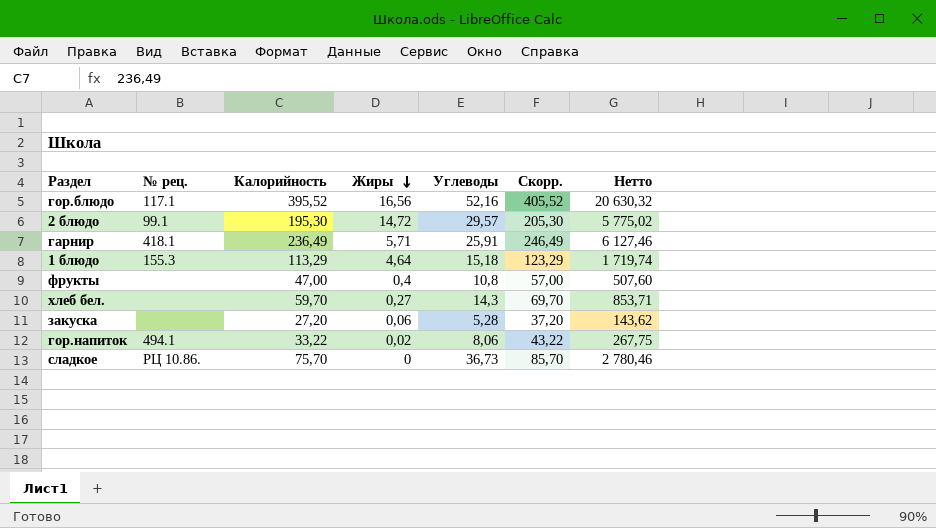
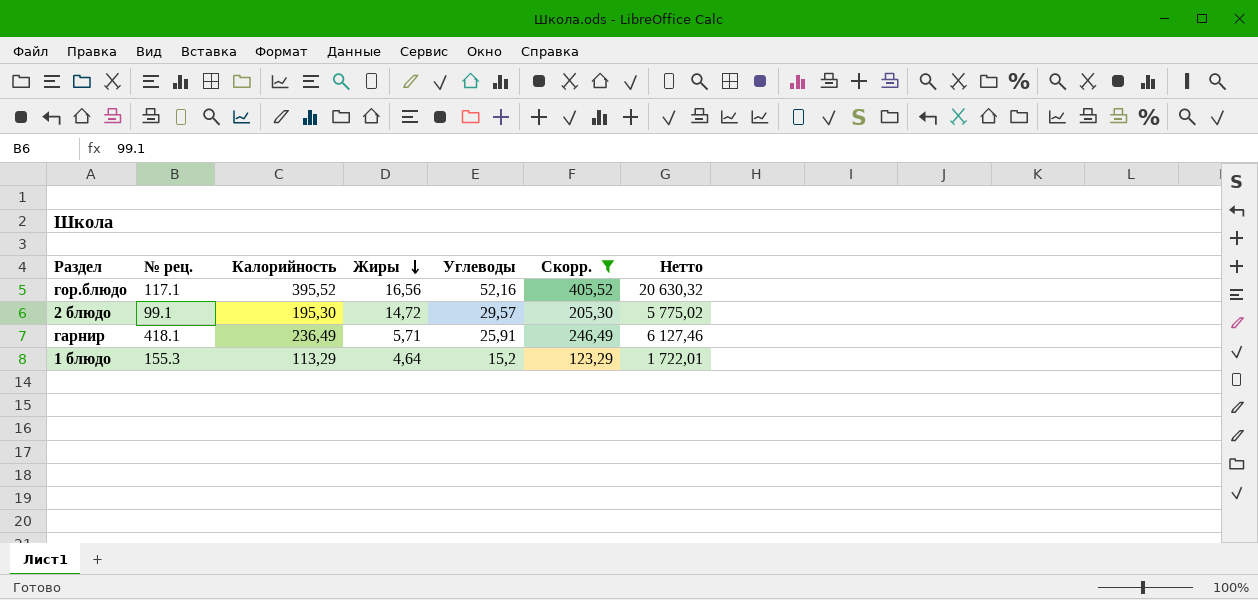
filter: none -> Скорр. >= 123,29
1 блюдо | Углеводы: 15,18 -> 15,2
1 блюдо | Нетто: 1 719,74 -> 1 722,01

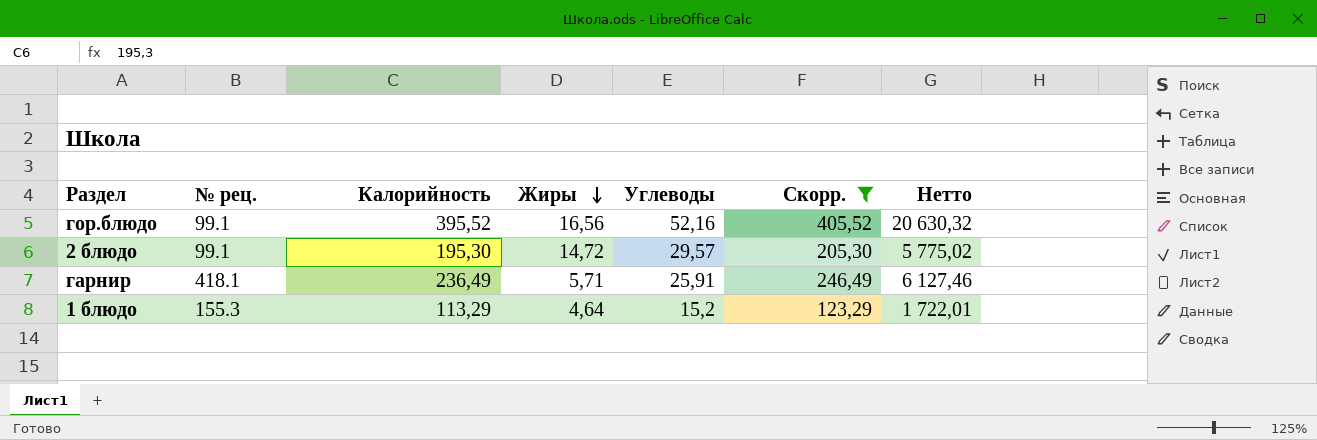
гор.блюдо | № рец.: 117.1 -> 99.1

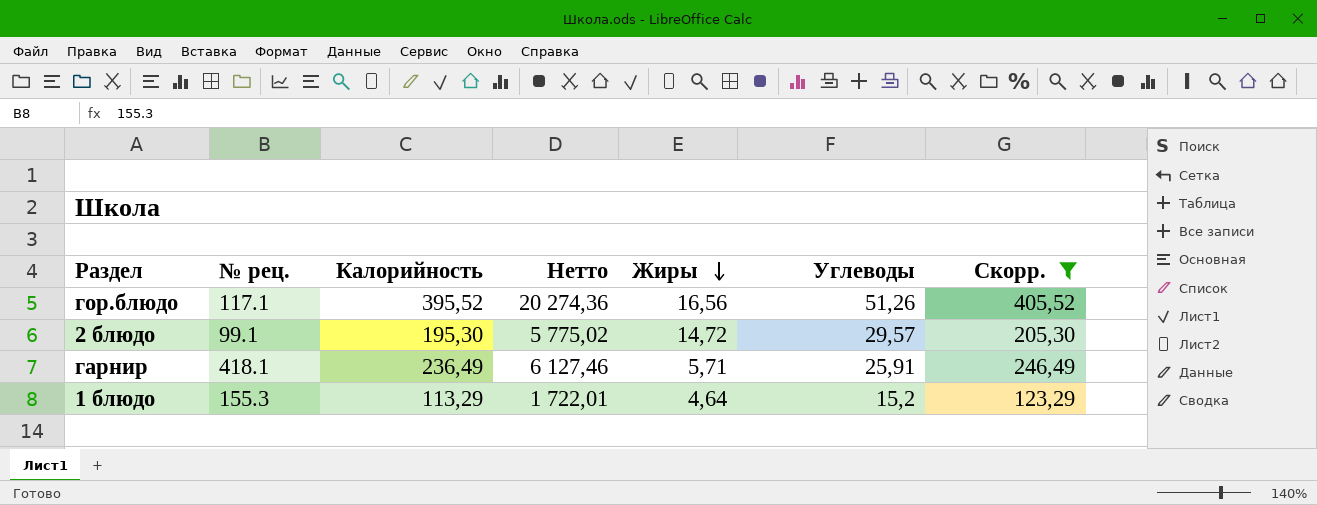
column Нетто | position: 7 -> 4
гор.блюдо | № рец.: 99.1 -> 117.1
гор.блюдо | Нетто: 20 630,32 -> 20 274,36
гор.блюдо | Углеводы: 52,16 -> 51,26

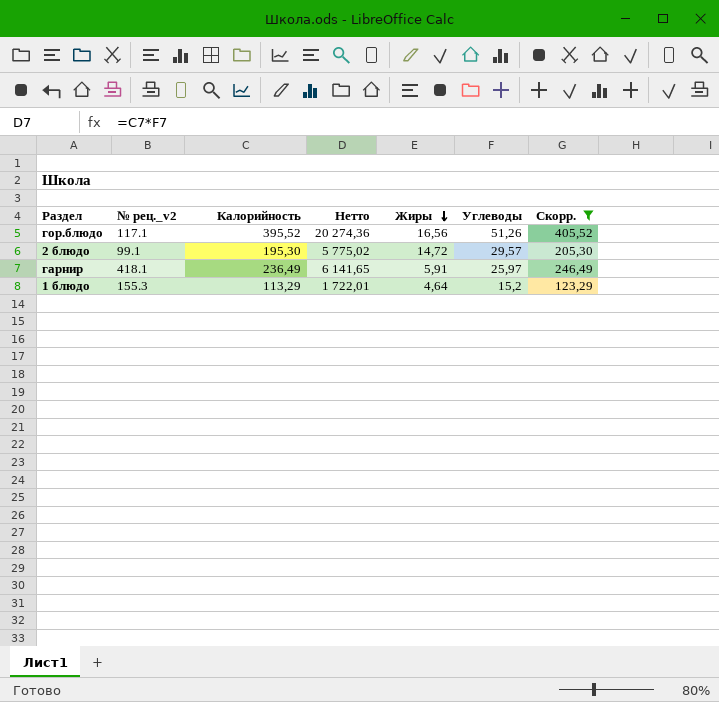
column name: № рец. -> № рец._v2
гарнир | Нетто: 6 127,46 -> 6 141,65
гарнир | Жиры: 5,71 -> 5,91
гарнир | Углеводы: 25,91 -> 25,97

